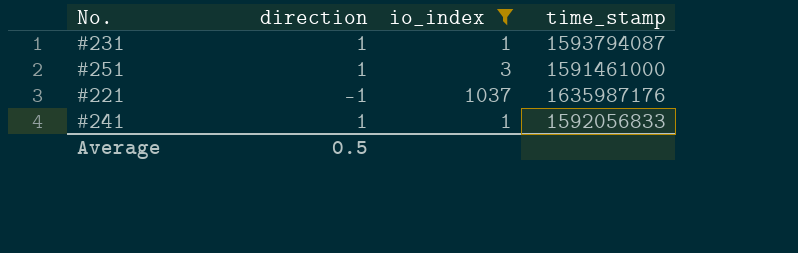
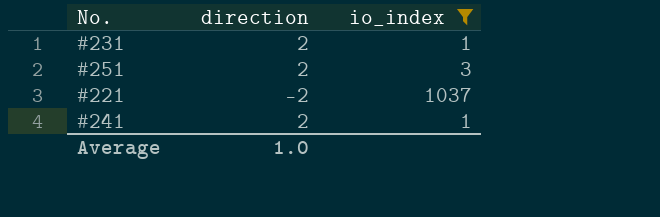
column time_stamp | position: 4 -> none
#231 | direction: 1 -> 2
#251 | direction: 1 -> 2
#221 | direction: -1 -> -2
#241 | direction: 1 -> 2
Average | direction: 0.5 -> 1.0

